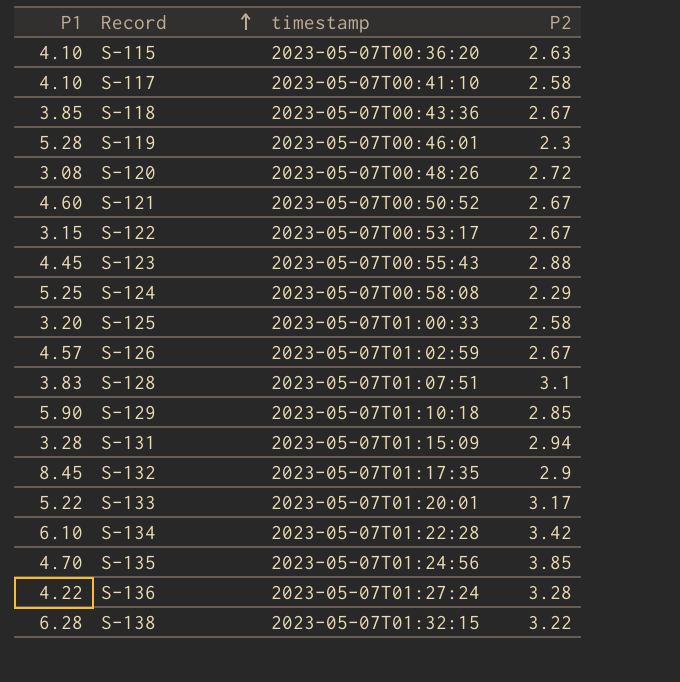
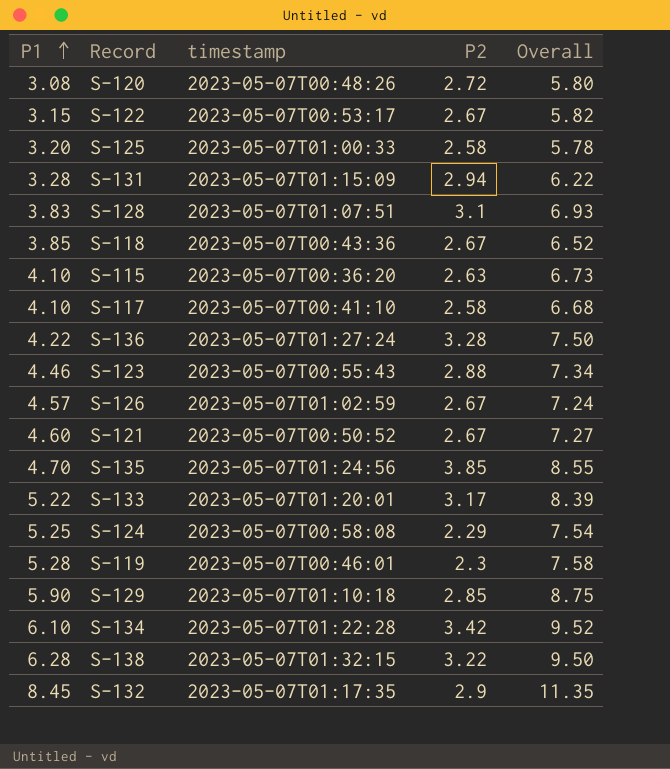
row order: Record ascending -> P1 ascending
column Overall | formula: none -> [P1] + [P2]
S-123 | P1: 4.45 -> 4.46

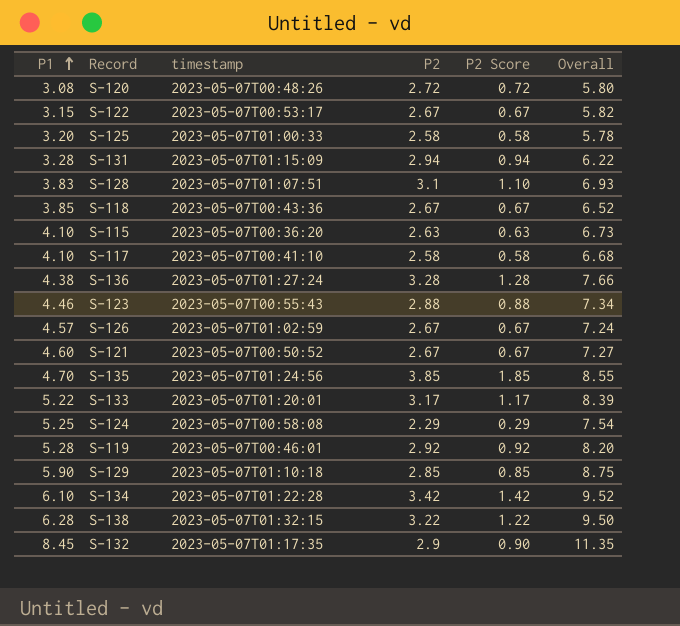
column P2 Score | formula: none -> [P2] - 2
S-136 | P1: 4.22 -> 4.38
S-136 | Overall: 7.50 -> 7.66
S-119 | P2: 2.3 -> 2.92
S-119 | Overall: 7.58 -> 8.20

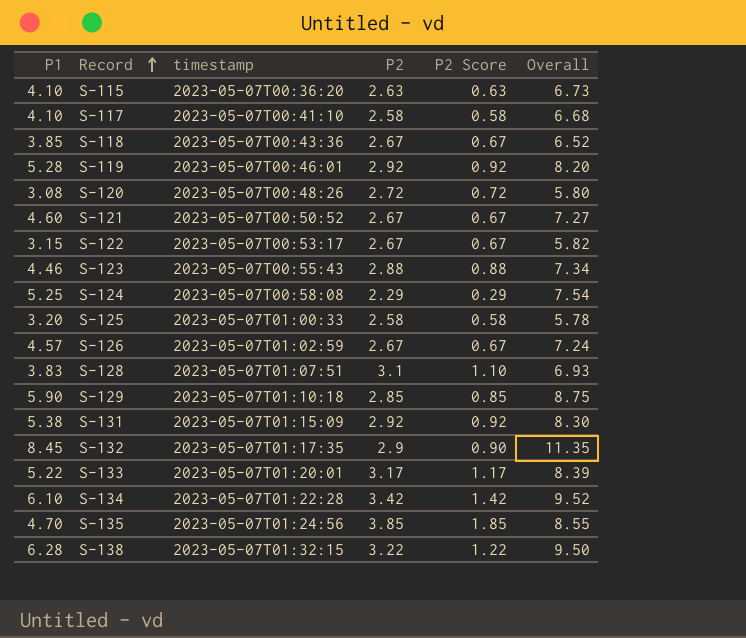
row order: P1 ascending -> Record ascending
row S-136: 4.38 | 2023-05-07T01:27:24 | 3.28 | 1.28 | 7.66 -> none
S-131 | P1: 3.28 -> 5.38
S-131 | P2: 2.94 -> 2.92
S-131 | P2 Score: 0.94 -> 0.92
S-131 | Overall: 6.22 -> 8.30

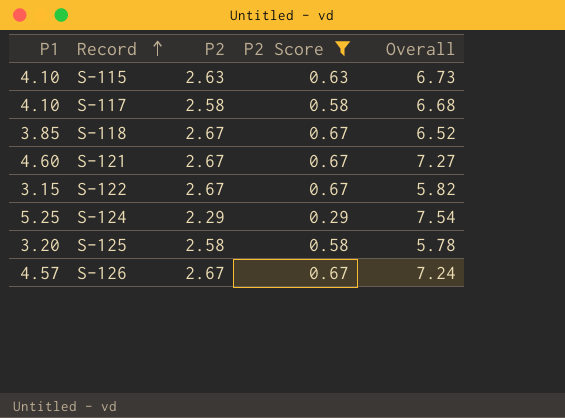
filter: none -> P2 Score <= 0.67
column timestamp | position: 3 -> none

